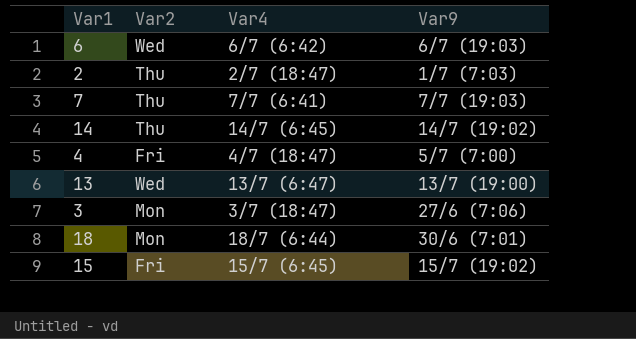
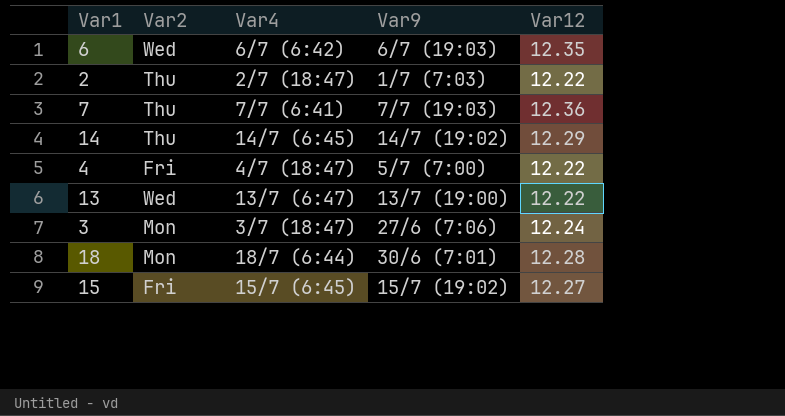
column Var12 | position: none -> 5

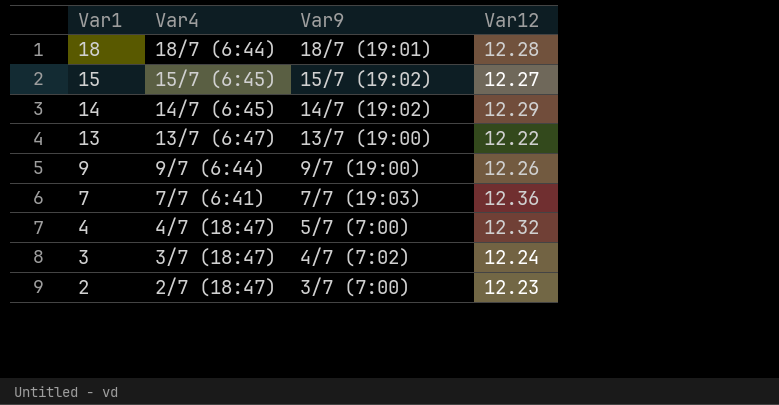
row order: none -> Var1 descending
column Var2 | position: 2 -> none
row 6: Wed | 6/7 (6:42) | 6/7 (19:03) | 12.35 -> none
18 | Var9: 30/6 (7:01) -> 18/7 (19:01)
row 9: none -> 9/7 (6:44) | 9/7 (19:00) | 12.26
4 | Var12: 12.22 -> 12.32
3 | Var9: 27/6 (7:06) -> 4/7 (7:02)
2 | Var9: 1/7 (7:03) -> 3/7 (7:00)
2 | Var12: 12.22 -> 12.23

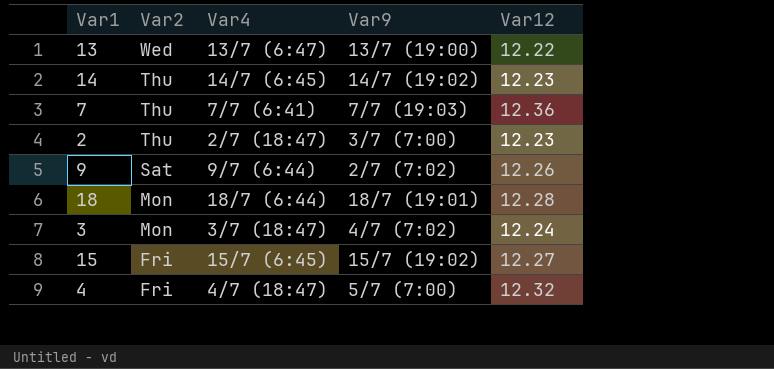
row order: Var1 descending -> Var2 descending
column Var2 | position: none -> 2
14 | Var12: 12.29 -> 12.23
9 | Var9: 9/7 (19:00) -> 2/7 (7:02)

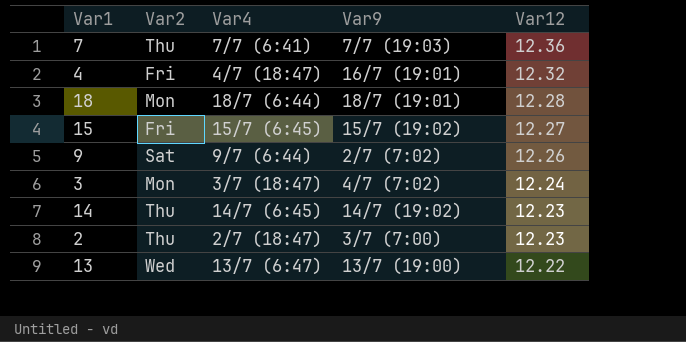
row order: Var2 descending -> Var12 descending
4 | Var9: 5/7 (7:00) -> 16/7 (19:01)

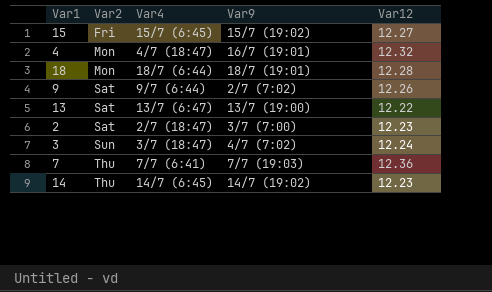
row order: Var12 descending -> Var2 ascending
4 | Var2: Fri -> Mon
13 | Var2: Wed -> Sat
2 | Var2: Thu -> Sat
3 | Var2: Mon -> Sun

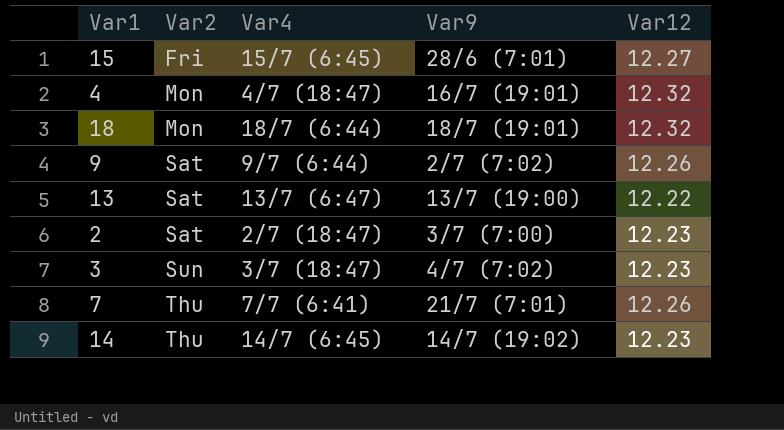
15 | Var9: 15/7 (19:02) -> 28/6 (7:01)
18 | Var12: 12.28 -> 12.32
3 | Var12: 12.24 -> 12.23
7 | Var9: 7/7 (19:03) -> 21/7 (7:01)
7 | Var12: 12.36 -> 12.26

